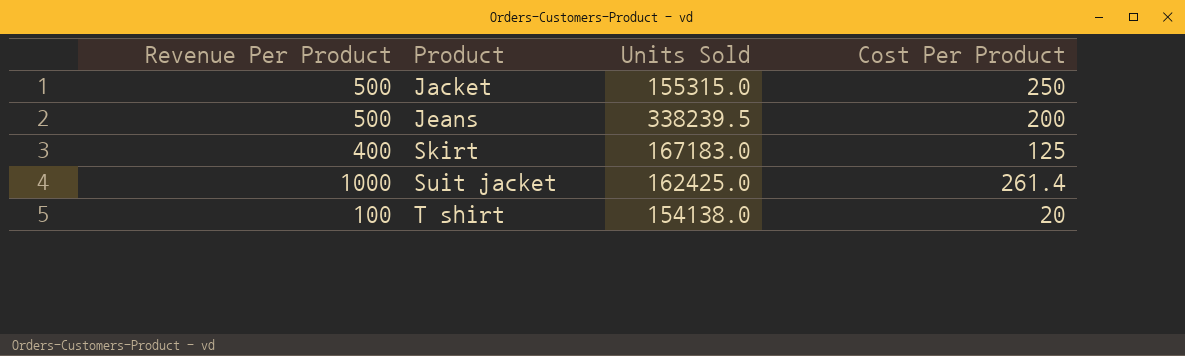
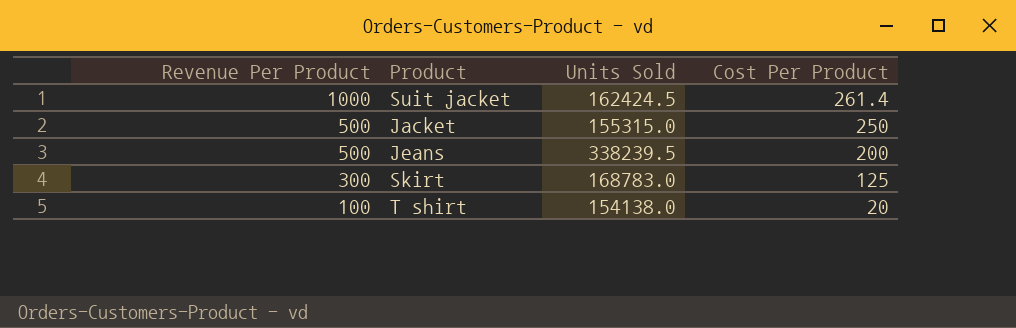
row order: Product ascending -> Revenue Per Product descending
Suit jacket | Units Sold: 162425.0 -> 162424.5
Skirt | Revenue Per Product: 400 -> 300
Skirt | Units Sold: 167183.0 -> 168783.0

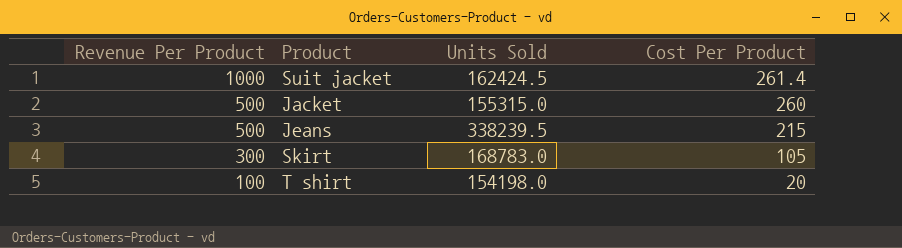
Jacket | Cost Per Product: 250 -> 260
Jeans | Cost Per Product: 200 -> 215
Skirt | Cost Per Product: 125 -> 105
T shirt | Units Sold: 154138.0 -> 154198.0

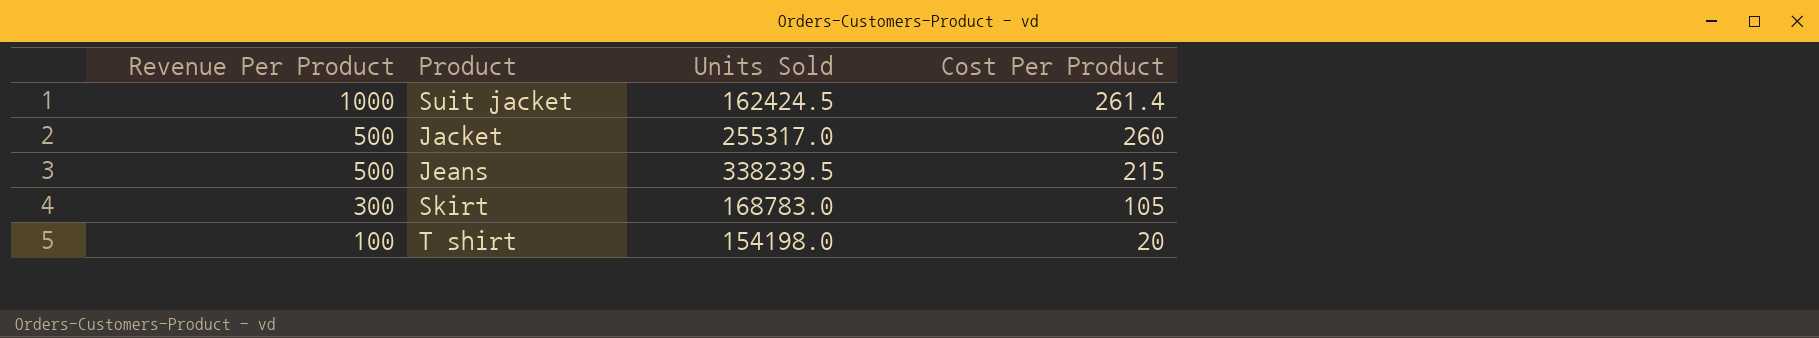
Jacket | Units Sold: 155315.0 -> 255317.0

